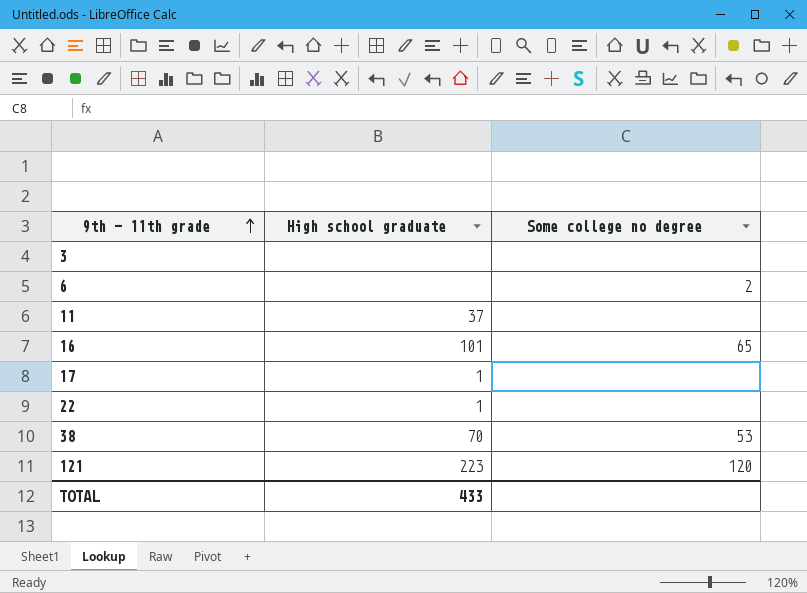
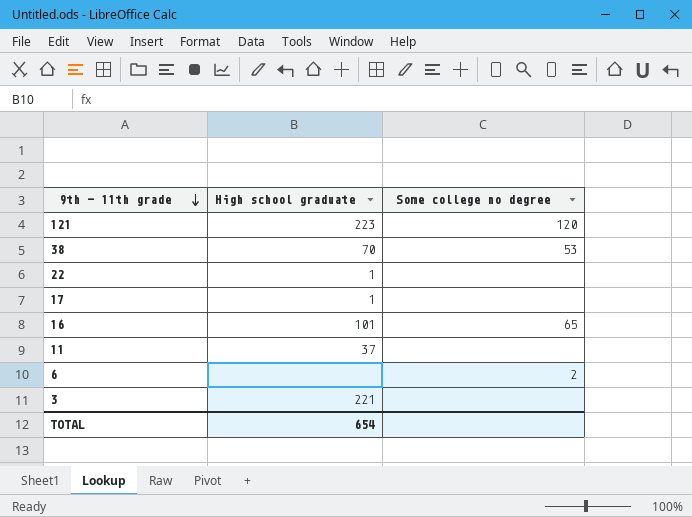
row order: 9th - 11th grade ascending -> 9th - 11th grade descending
3 | High school graduate: none -> 221
TOTAL | High school graduate: 433 -> 654

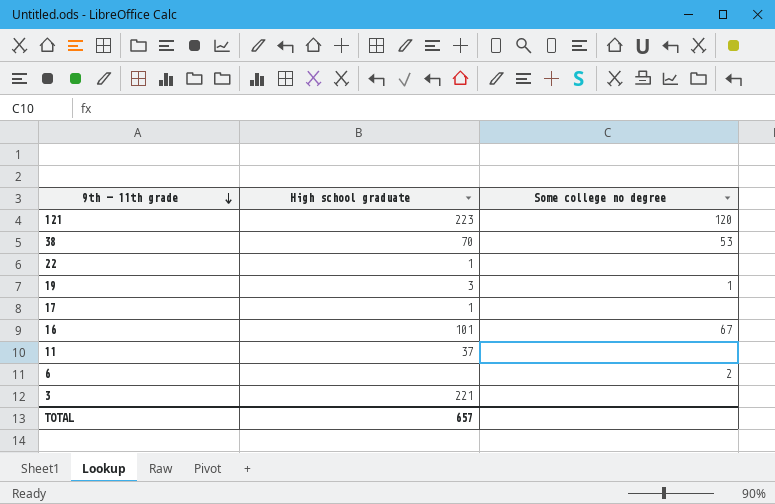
row 19: none -> 3 | 1
16 | Some college no degree: 65 -> 67
TOTAL | High school graduate: 654 -> 657

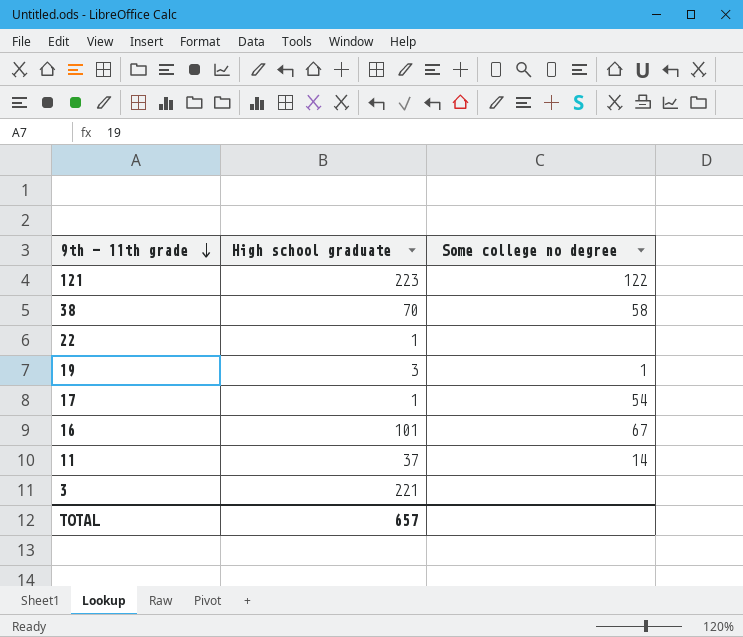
row 6: none | 2 -> none
121 | Some college no degree: 120 -> 122
38 | Some college no degree: 53 -> 58
17 | Some college no degree: none -> 54
11 | Some college no degree: none -> 14

